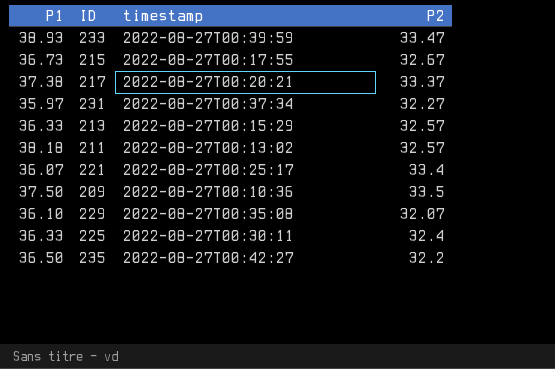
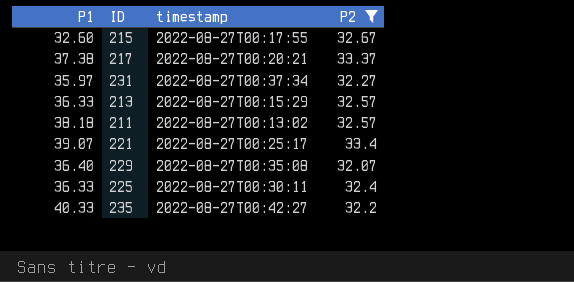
filter: none -> P2 <= 33.4
215 | P1: 36.73 -> 32.60
221 | P1: 36.07 -> 39.07
229 | P1: 36.10 -> 36.40
235 | P1: 36.50 -> 40.33

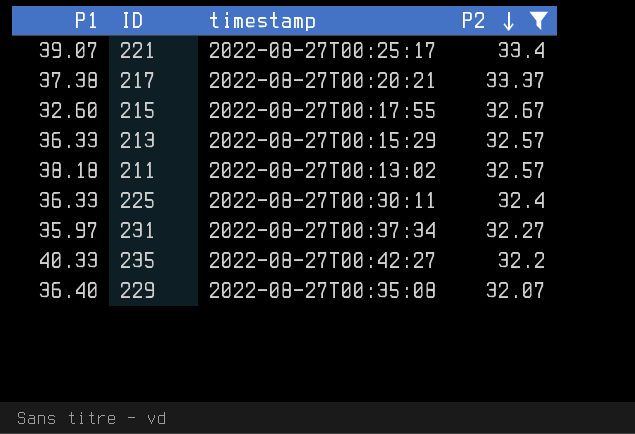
row order: none -> P2 descending

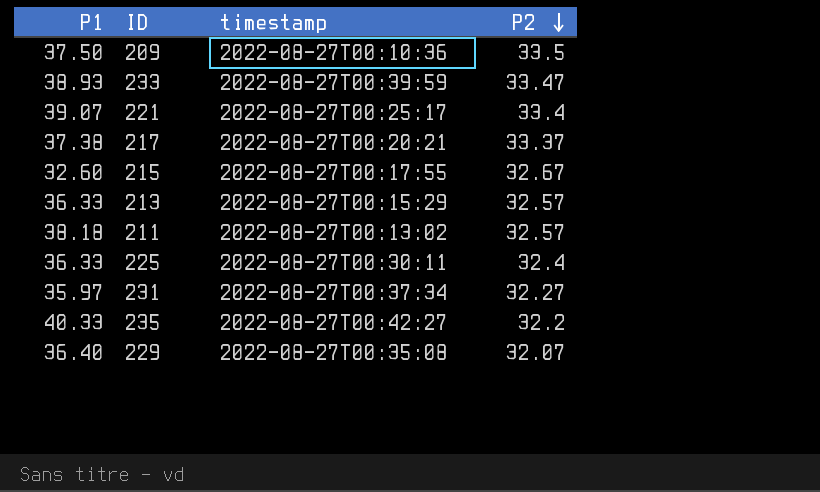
filter: P2 <= 33.4 -> none

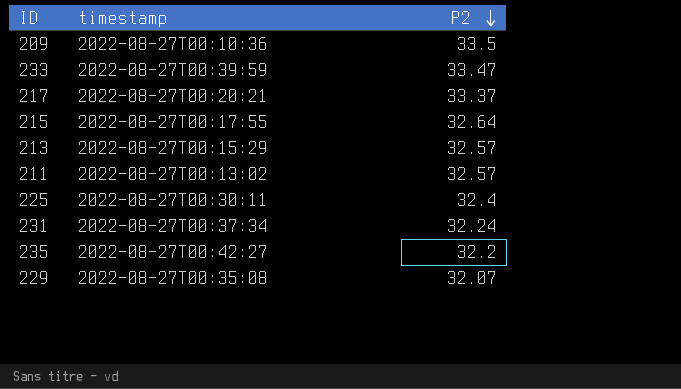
column P1 | position: 1 -> none
row 221: 39.07 | 2022-08-27T00:25:17 | 33.4 -> none
215 | P2: 32.67 -> 32.64
231 | P2: 32.27 -> 32.24

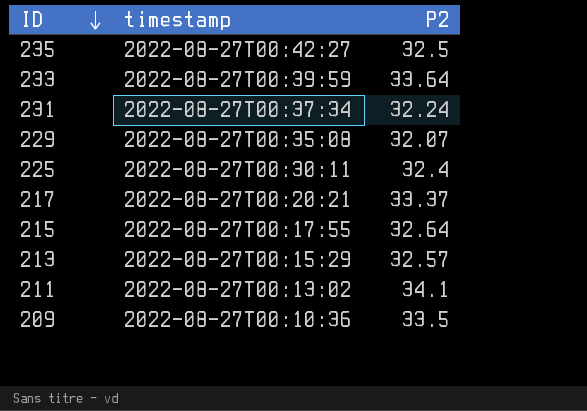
row order: P2 descending -> ID descending
235 | P2: 32.2 -> 32.5
233 | P2: 33.47 -> 33.64
211 | P2: 32.57 -> 34.1

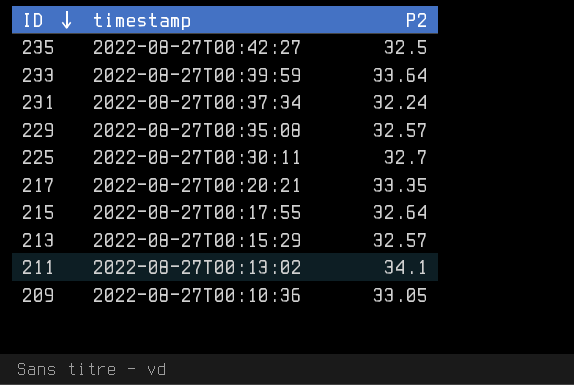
229 | P2: 32.07 -> 32.57
225 | P2: 32.4 -> 32.7
217 | P2: 33.37 -> 33.35
209 | P2: 33.5 -> 33.05

